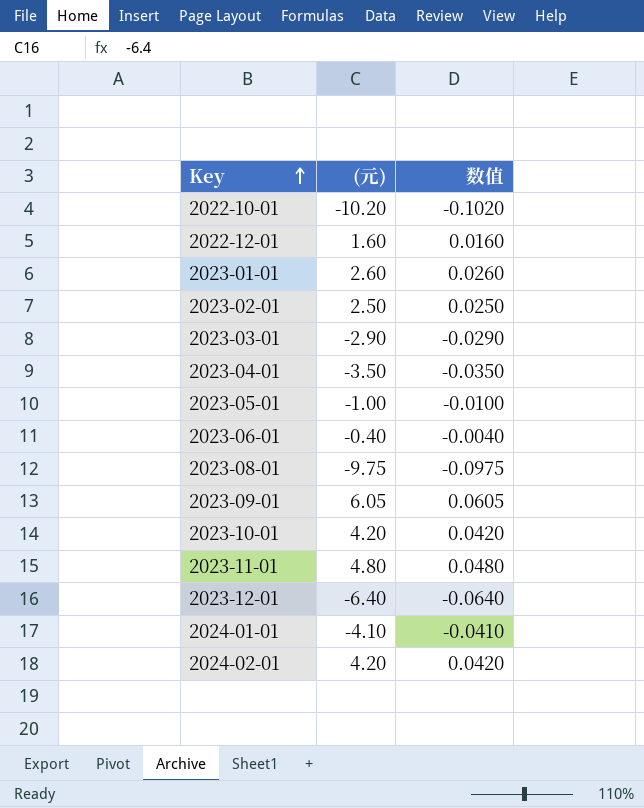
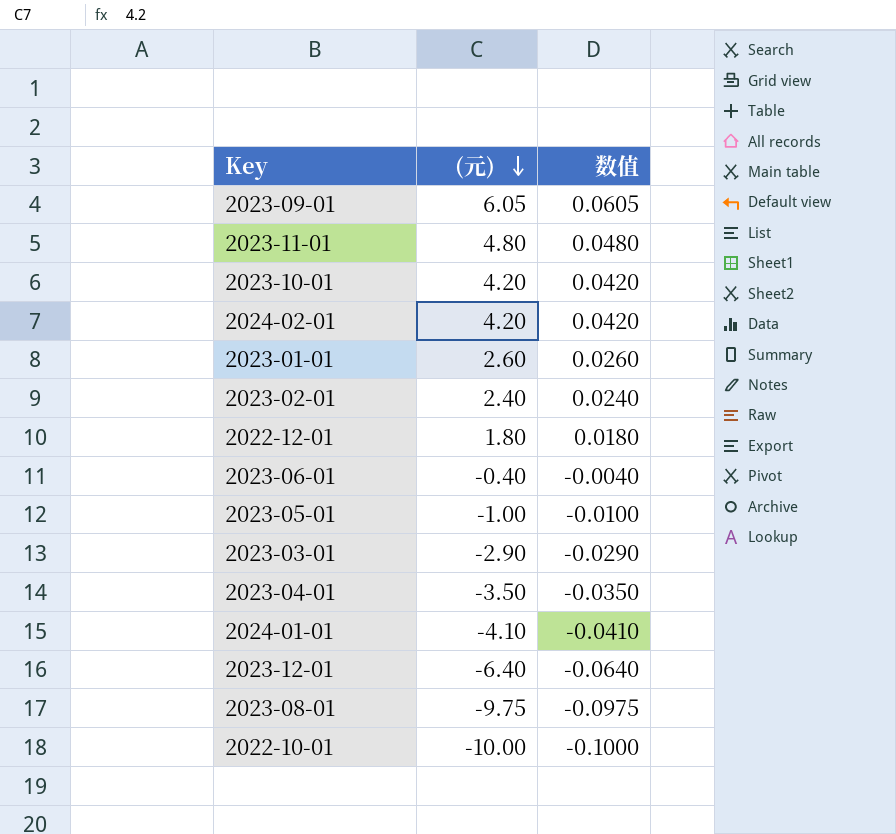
row order: Key ascending -> (元) descending
2023-02-01 | (元): 2.50 -> 2.40
2023-02-01 | 数值: 0.0250 -> 0.0240
2022-12-01 | (元): 1.60 -> 1.80
2022-12-01 | 数值: 0.0160 -> 0.0180
2022-10-01 | (元): -10.20 -> -10.00
2022-10-01 | 数值: -0.1020 -> -0.1000

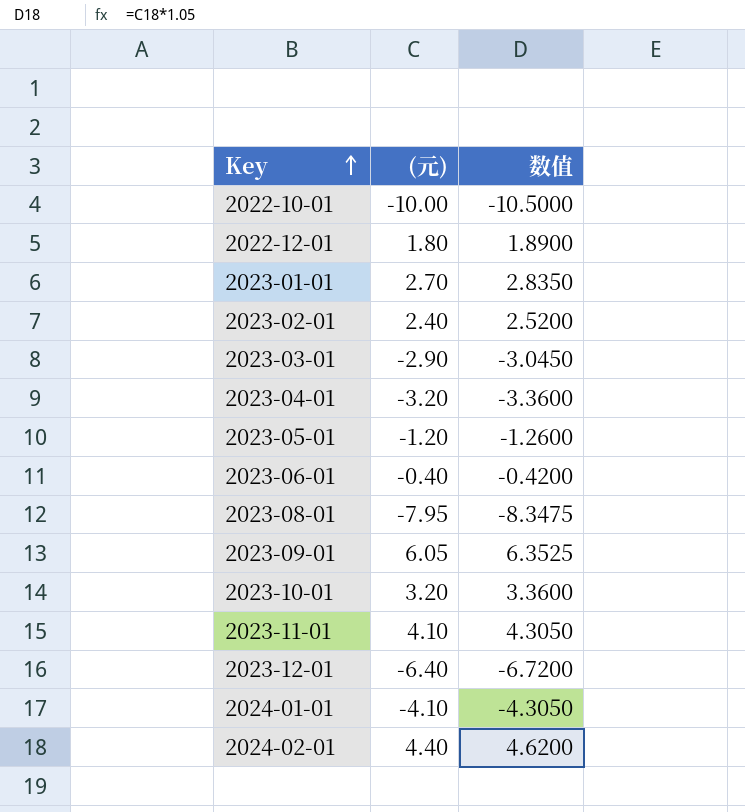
row order: (元) descending -> Key ascending
column 数值 | formula: [(元)] * 0.01 -> [(元)] * 1.05
2023-01-01 | (元): 2.60 -> 2.70
2023-04-01 | (元): -3.50 -> -3.20
2023-05-01 | (元): -1.00 -> -1.20
2023-08-01 | (元): -9.75 -> -7.95
2023-10-01 | (元): 4.20 -> 3.20
2023-11-01 | (元): 4.80 -> 4.10
2024-02-01 | (元): 4.20 -> 4.40

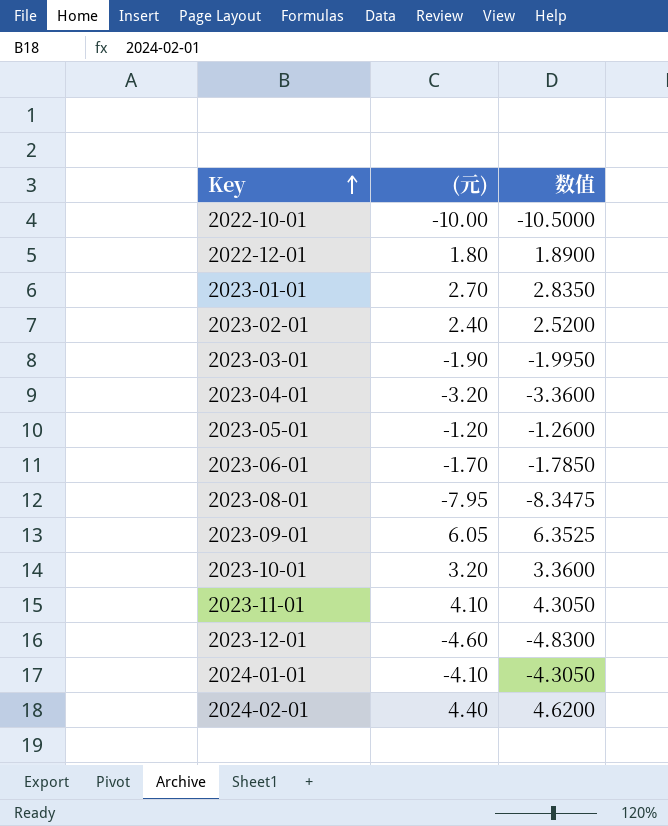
2023-03-01 | (元): -2.90 -> -1.90
2023-03-01 | 数值: -3.0450 -> -1.9950
2023-06-01 | (元): -0.40 -> -1.70
2023-06-01 | 数值: -0.4200 -> -1.7850
2023-12-01 | (元): -6.40 -> -4.60
2023-12-01 | 数值: -6.7200 -> -4.8300

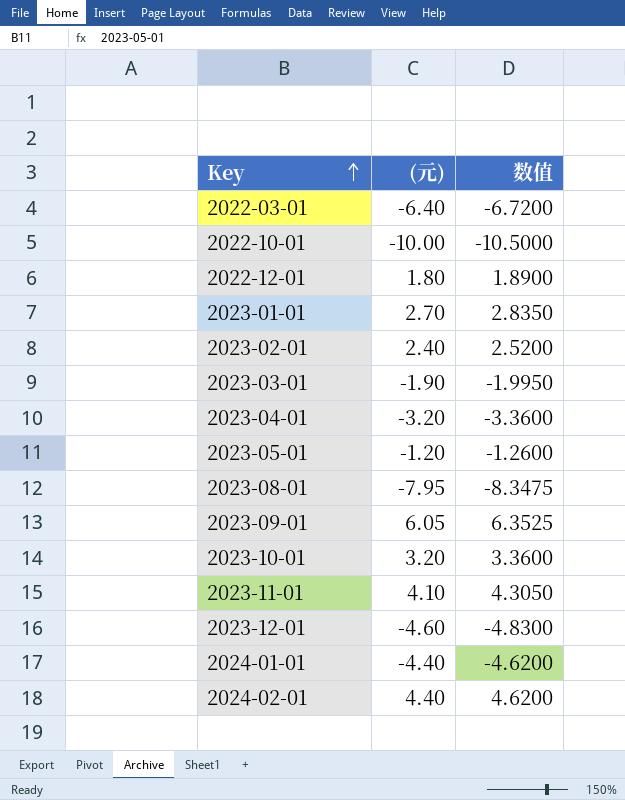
row 2023-06-01: -1.70 | -1.7850 -> none
row 2022-03-01: none -> -6.40 | -6.7200
2024-01-01 | (元): -4.10 -> -4.40
2024-01-01 | 数值: -4.3050 -> -4.6200

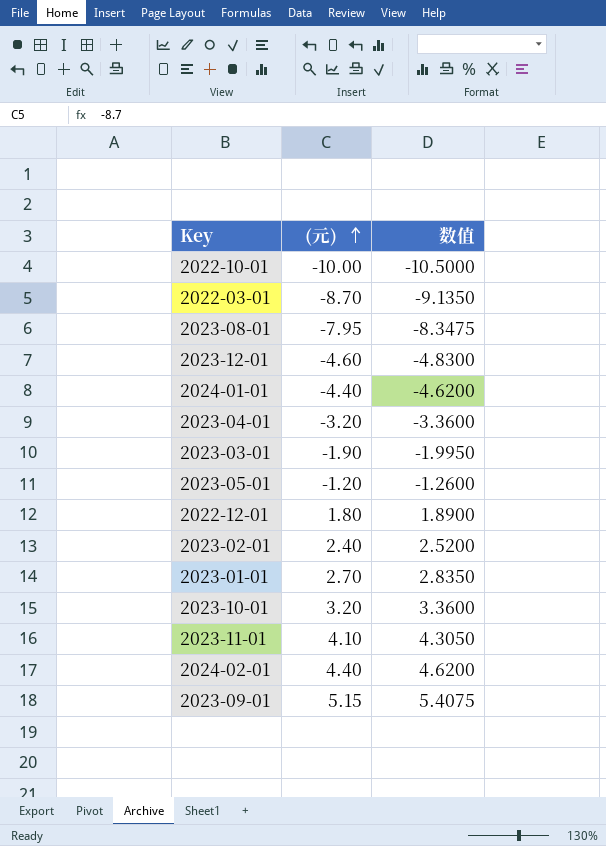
row order: Key ascending -> (元) ascending
2022-03-01 | (元): -6.40 -> -8.70
2022-03-01 | 数值: -6.7200 -> -9.1350
2023-09-01 | (元): 6.05 -> 5.15
2023-09-01 | 数值: 6.3525 -> 5.4075

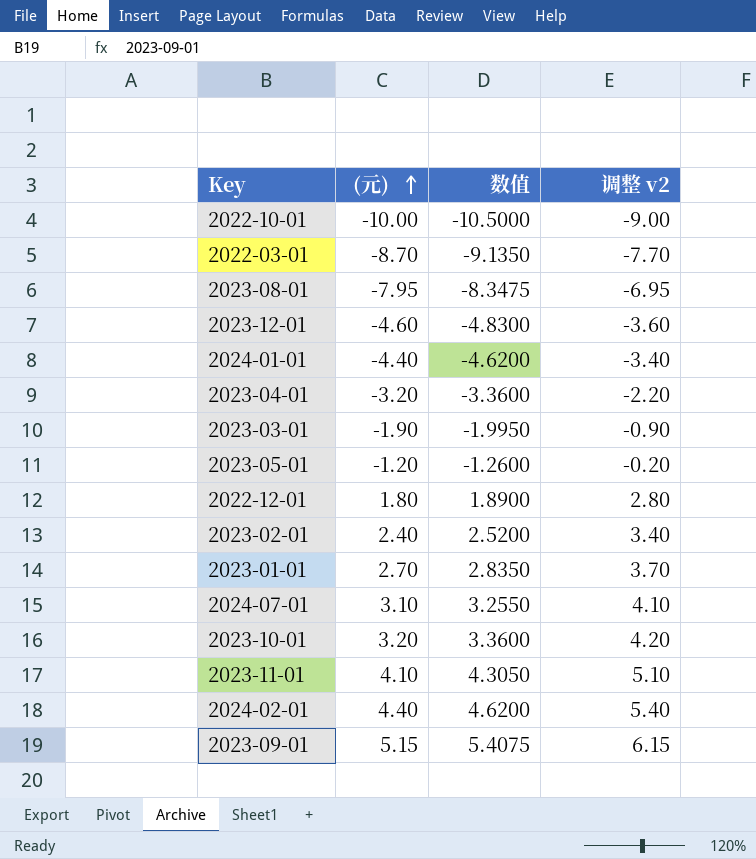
column 调整 v2 | formula: none -> [(元)] + 1
row 2024-07-01: none -> 3.10 | 3.2550 | 4.10

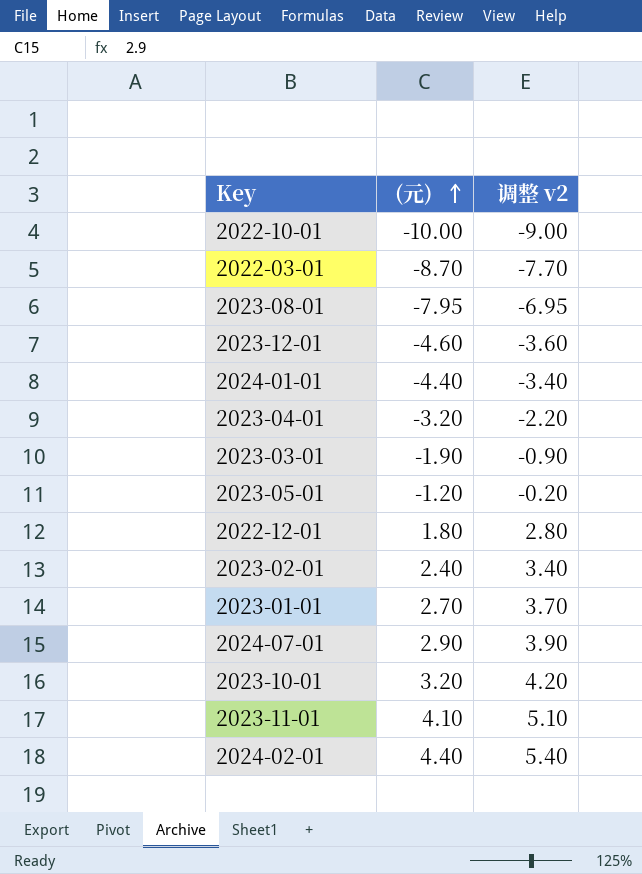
column 数值 | formula: [(元)] * 1.05 -> none
row 2023-09-01: 5.15 | 5.4075 | 6.15 -> none
2024-07-01 | (元): 3.10 -> 2.90
2024-07-01 | 调整 v2: 4.10 -> 3.90

